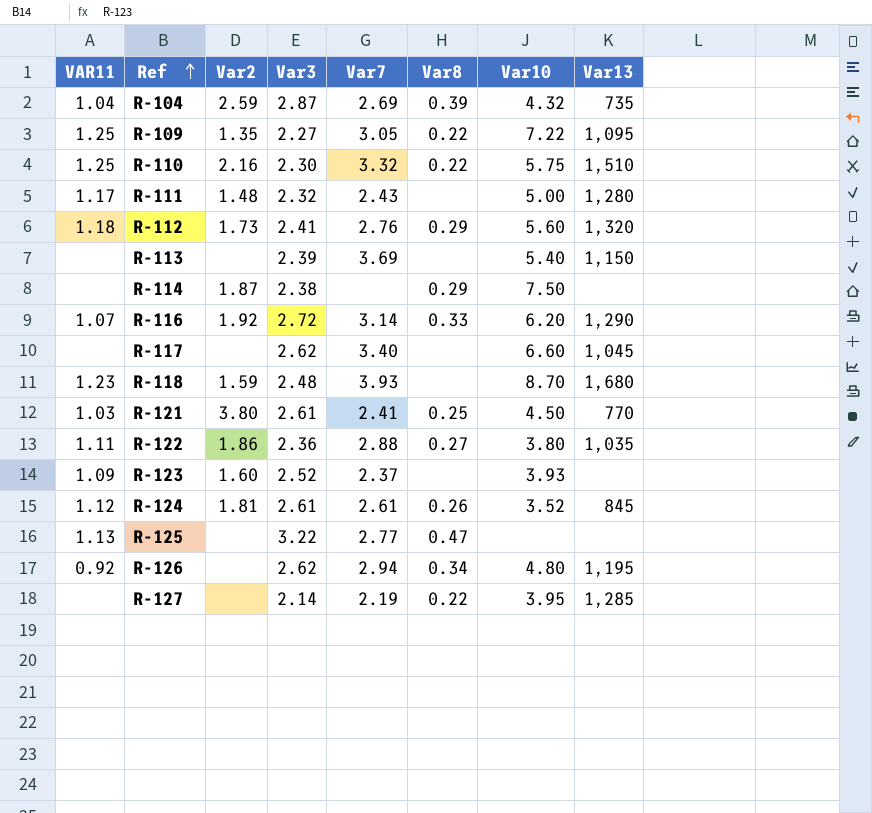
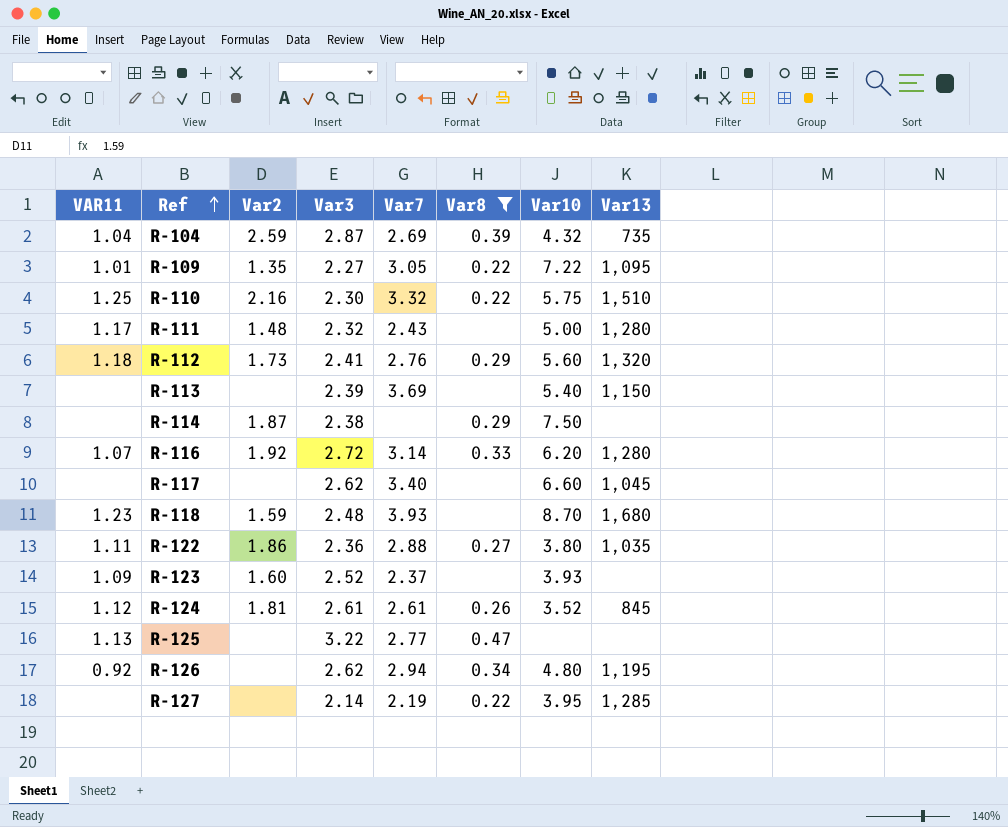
filter: none -> Var8 != 0.25
R-109 | VAR11: 1.25 -> 1.01
R-116 | Var13: 1,290 -> 1,280

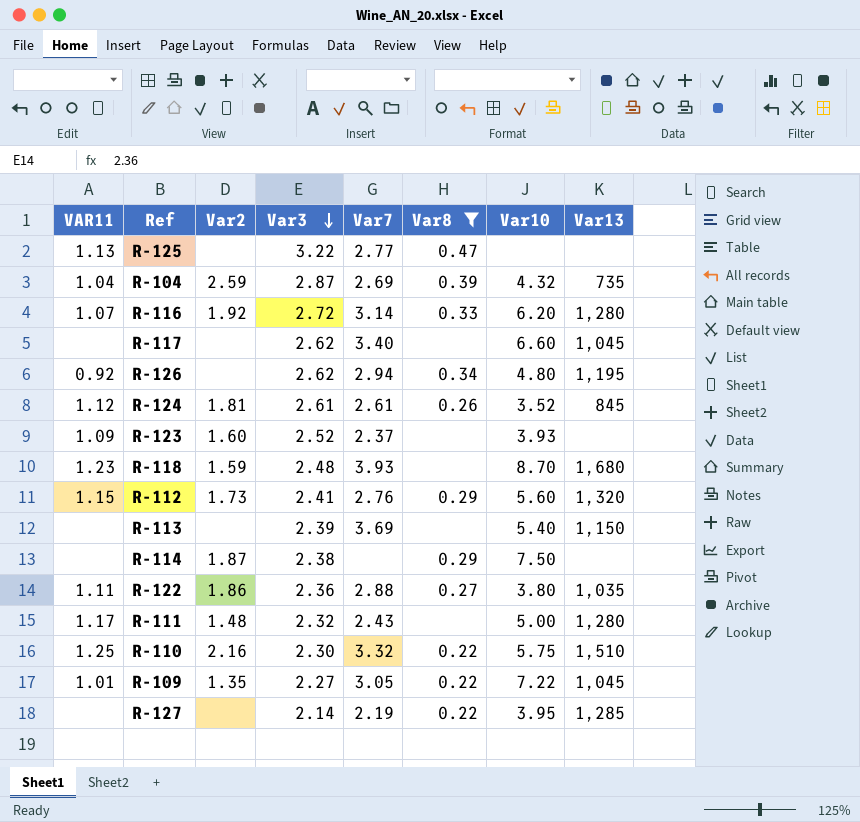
row order: Ref ascending -> Var3 descending
R-112 | VAR11: 1.18 -> 1.15
R-109 | Var13: 1,095 -> 1,045

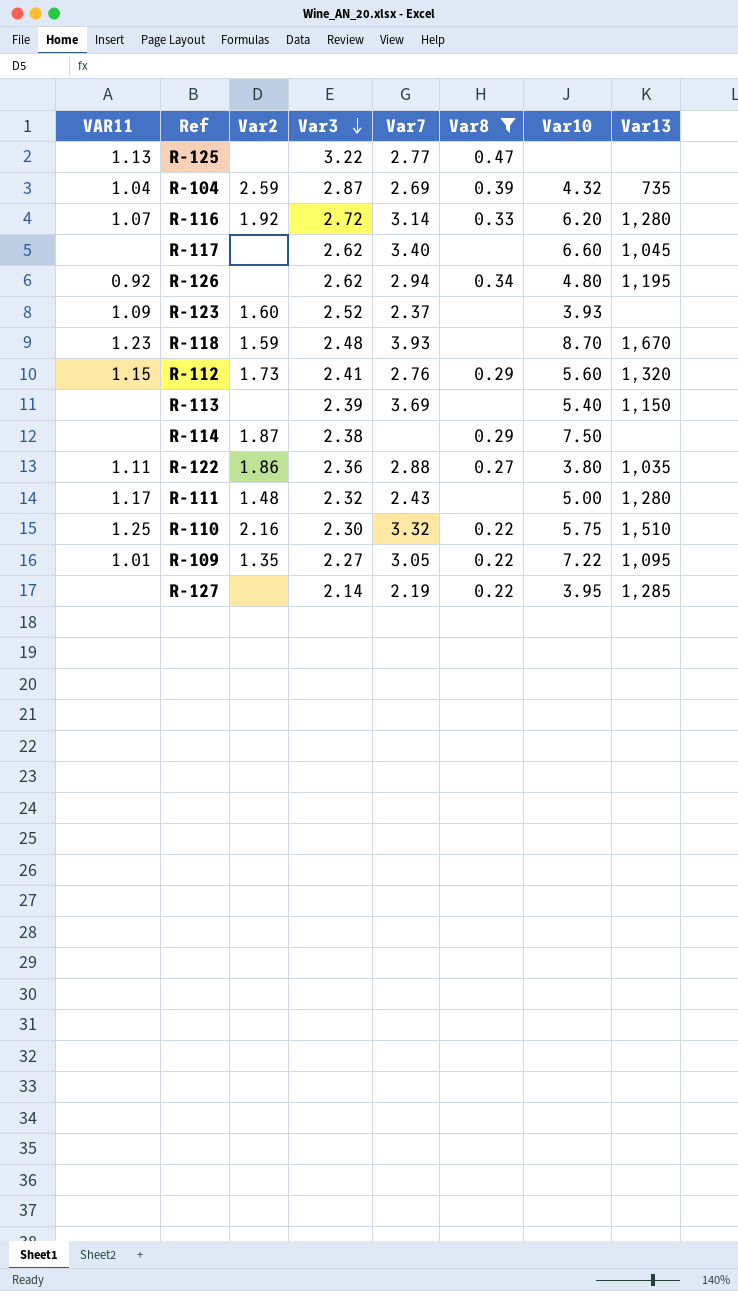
row R-124: 1.12 | 1.81 | 2.61 | 2.61 | 0.26 | 3.52 | 845 -> none
R-118 | Var13: 1,680 -> 1,670
R-109 | Var13: 1,045 -> 1,095

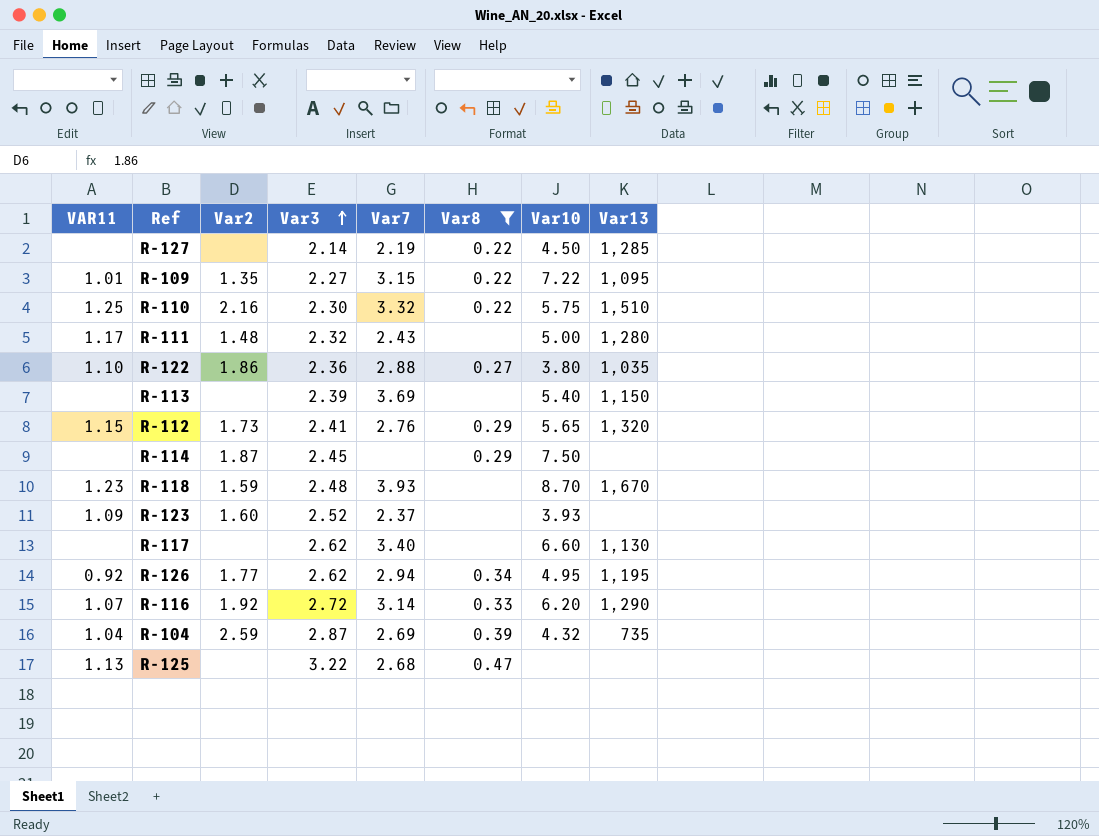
row order: Var3 descending -> Var3 ascending
R-127 | Var10: 3.95 -> 4.50
R-109 | Var7: 3.05 -> 3.15
R-122 | VAR11: 1.11 -> 1.10
R-112 | Var10: 5.60 -> 5.65
R-114 | Var3: 2.38 -> 2.45
R-117 | Var13: 1,045 -> 1,130
R-126 | Var2: none -> 1.77
R-126 | Var10: 4.80 -> 4.95
R-116 | Var13: 1,280 -> 1,290
R-125 | Var7: 2.77 -> 2.68

